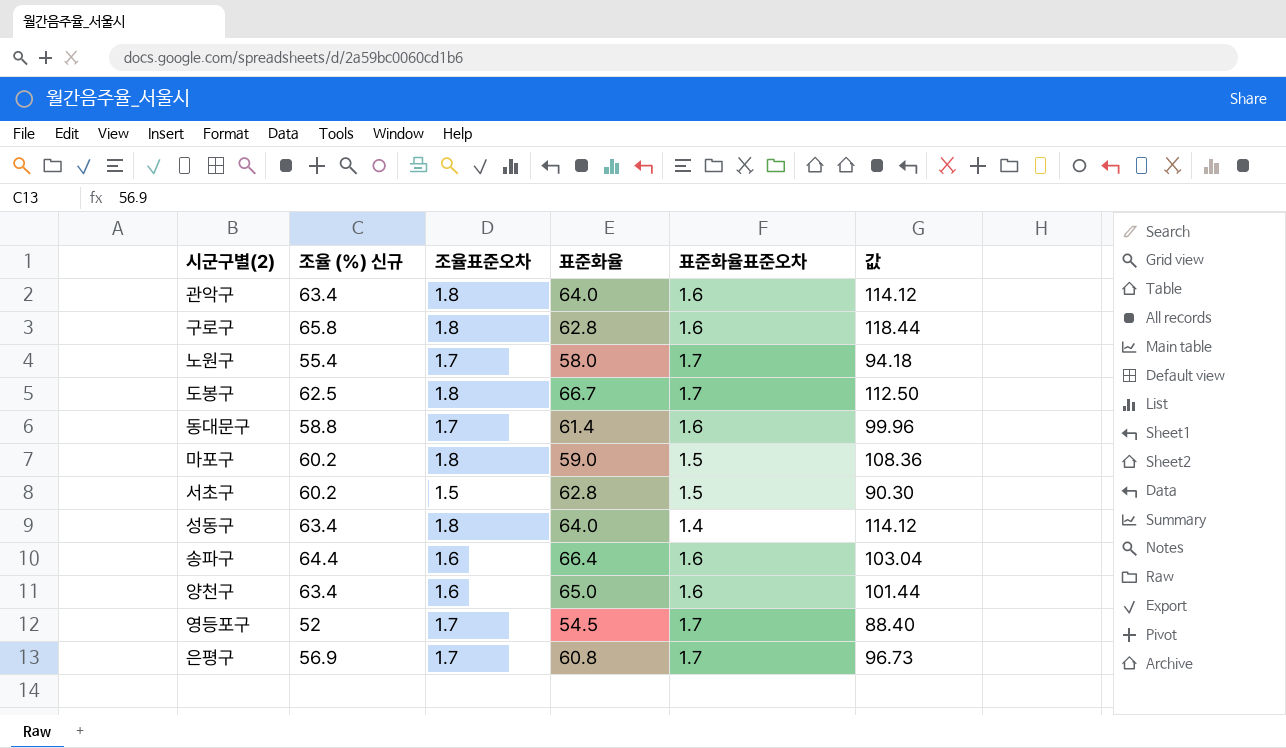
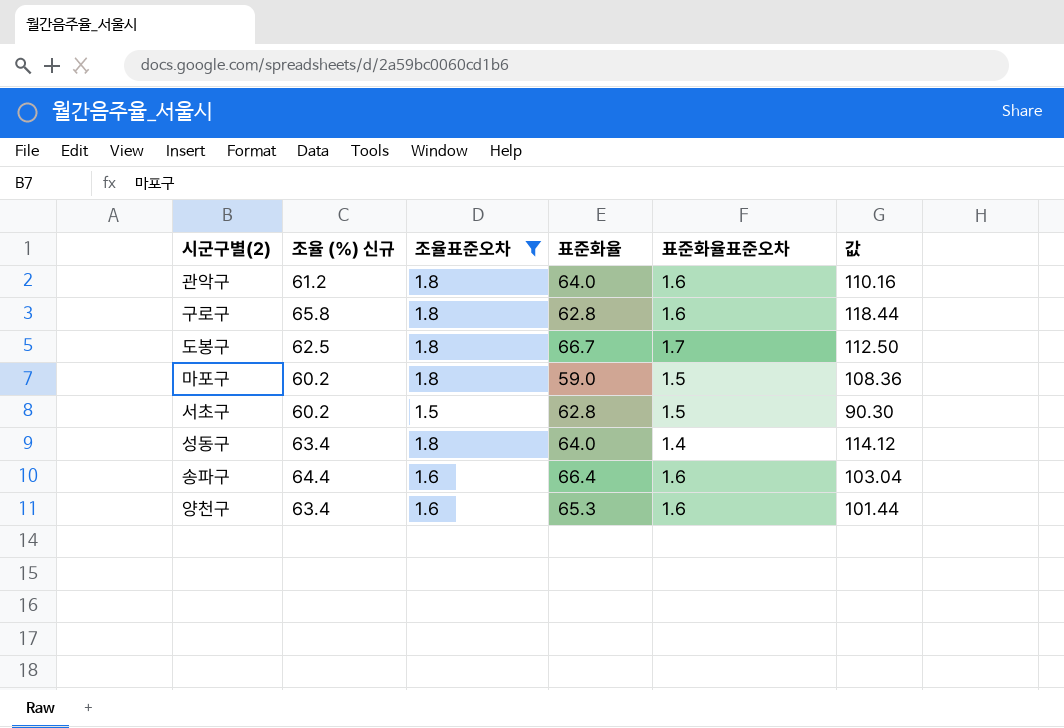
filter: none -> 조율표준오차 != 1.7
관악구 | 조율 (%) 신규: 63.4 -> 61.2
관악구 | 값: 114.12 -> 110.16
양천구 | 표준화율: 65.0 -> 65.3

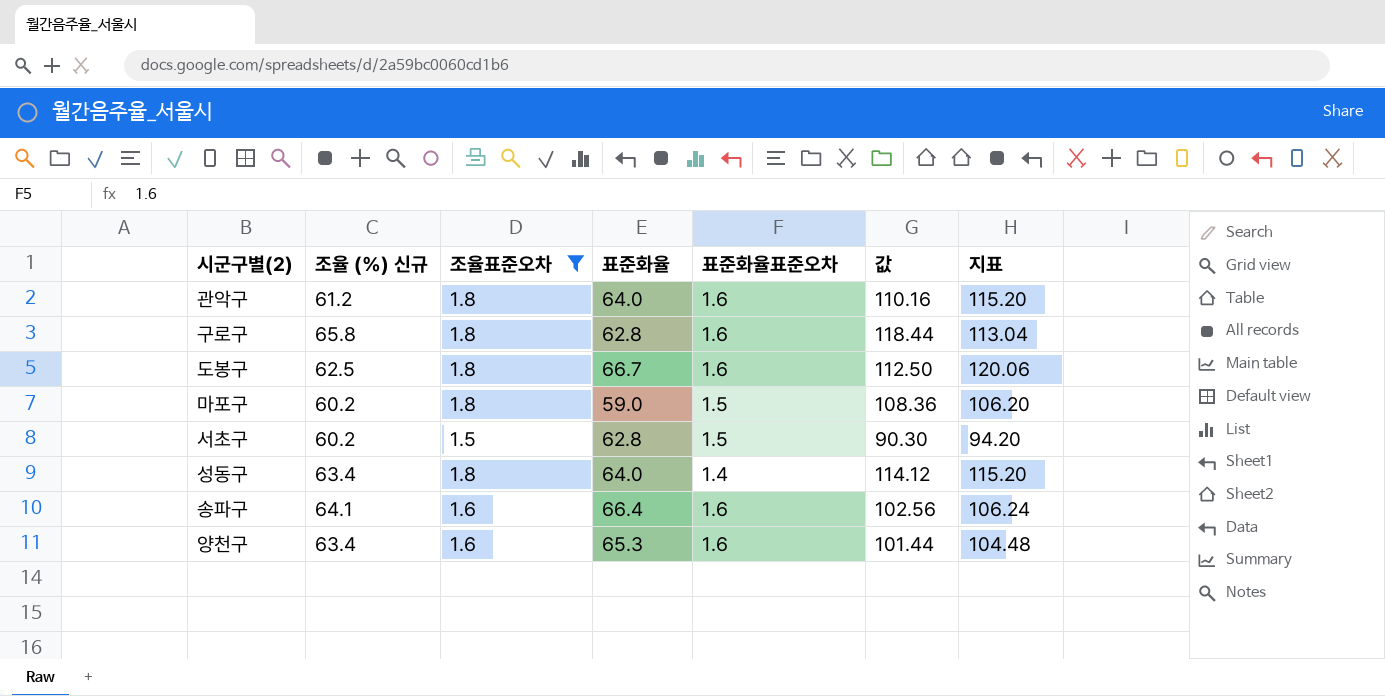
column 지표 | formula: none -> [조율표준오차] * [표준화율]
도봉구 | 표준화율표준오차: 1.7 -> 1.6
송파구 | 조율 (%) 신규: 64.4 -> 64.1
송파구 | 값: 103.04 -> 102.56

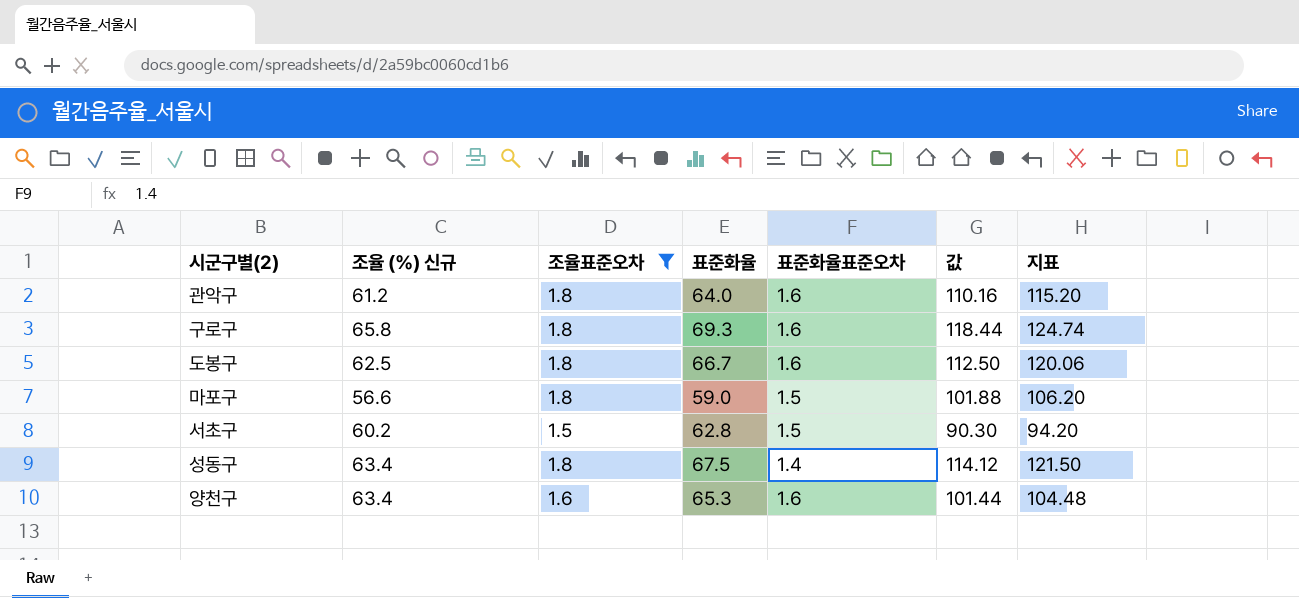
row 송파구: 64.1 | 1.6 | 66.4 | 1.6 | 102.56 | 106.24 -> none
구로구 | 표준화율: 62.8 -> 69.3
구로구 | 지표: 113.04 -> 124.74
마포구 | 조율 (%) 신규: 60.2 -> 56.6
마포구 | 값: 108.36 -> 101.88
성동구 | 표준화율: 64.0 -> 67.5
성동구 | 지표: 115.20 -> 121.50

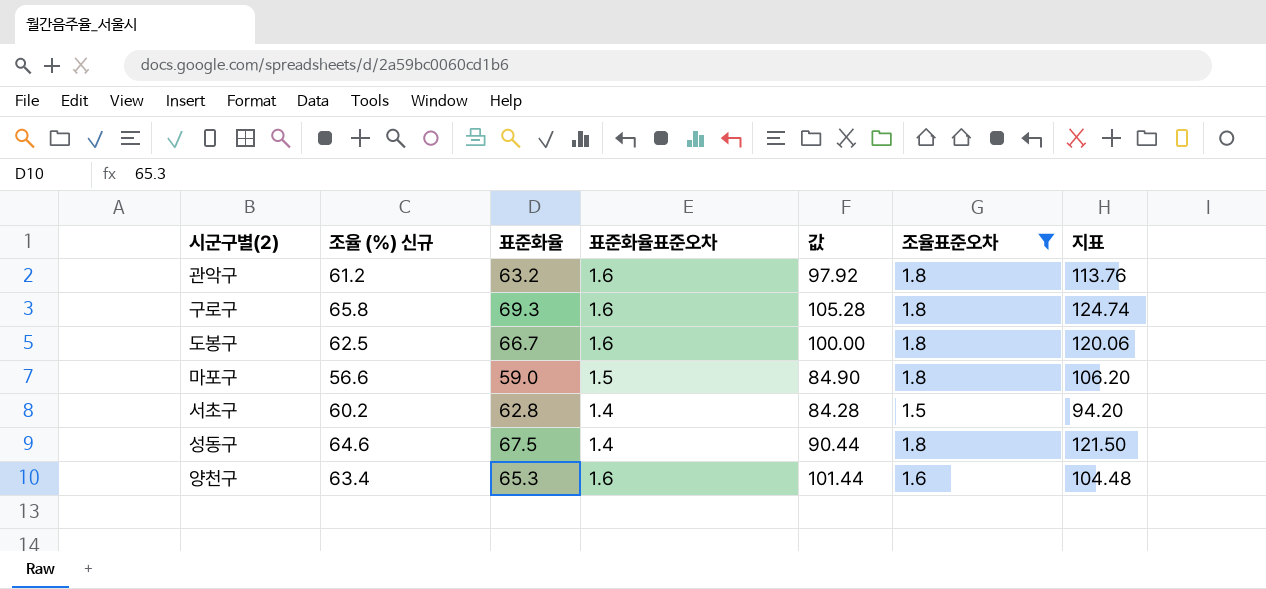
column 값 | formula: [조율 (%) 신규] * [조율표준오차] -> [조율 (%) 신규] * [표준화율표준오차]
column 조율표준오차 | position: 3 -> 6
관악구 | 표준화율: 64.0 -> 63.2
관악구 | 지표: 115.20 -> 113.76
서초구 | 표준화율표준오차: 1.5 -> 1.4
성동구 | 조율 (%) 신규: 63.4 -> 64.6

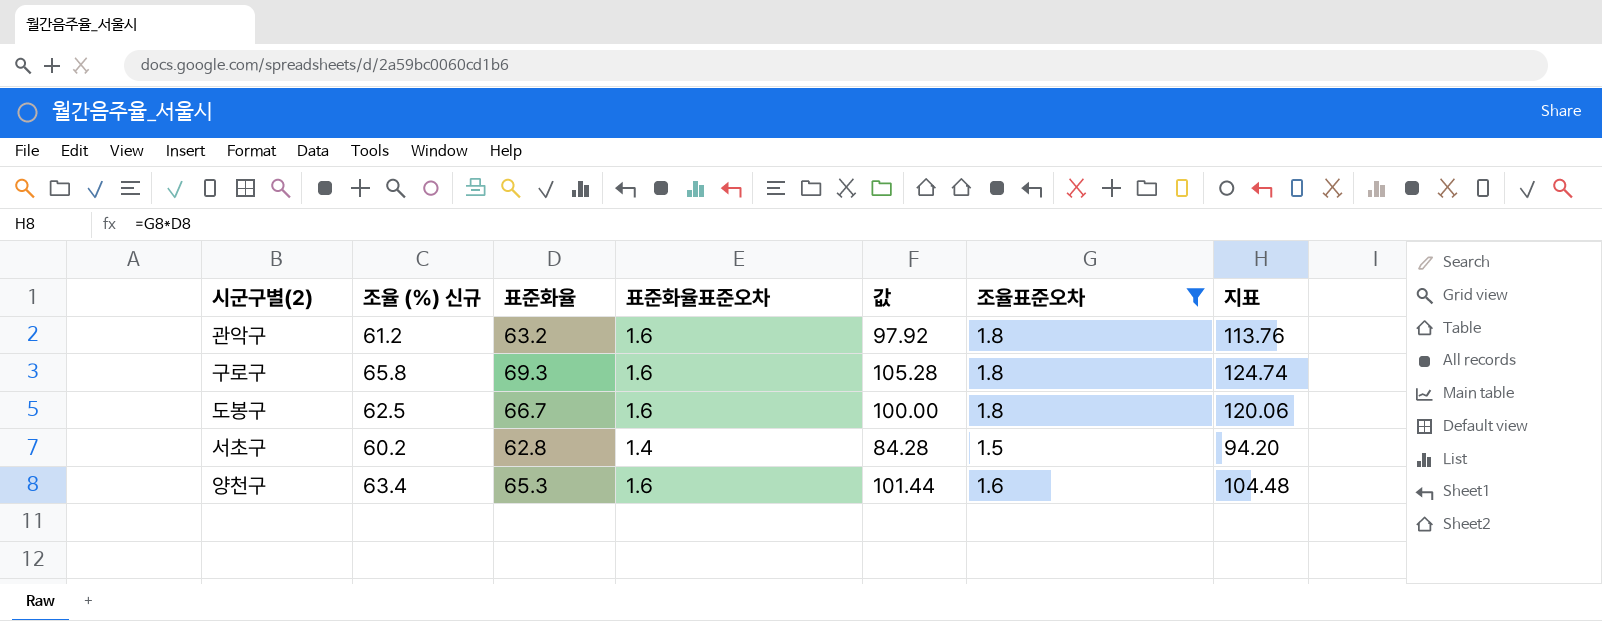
row 마포구: 56.6 | 59.0 | 1.5 | 84.90 | 1.8 | 106.20 -> none
row 성동구: 64.6 | 67.5 | 1.4 | 90.44 | 1.8 | 121.50 -> none

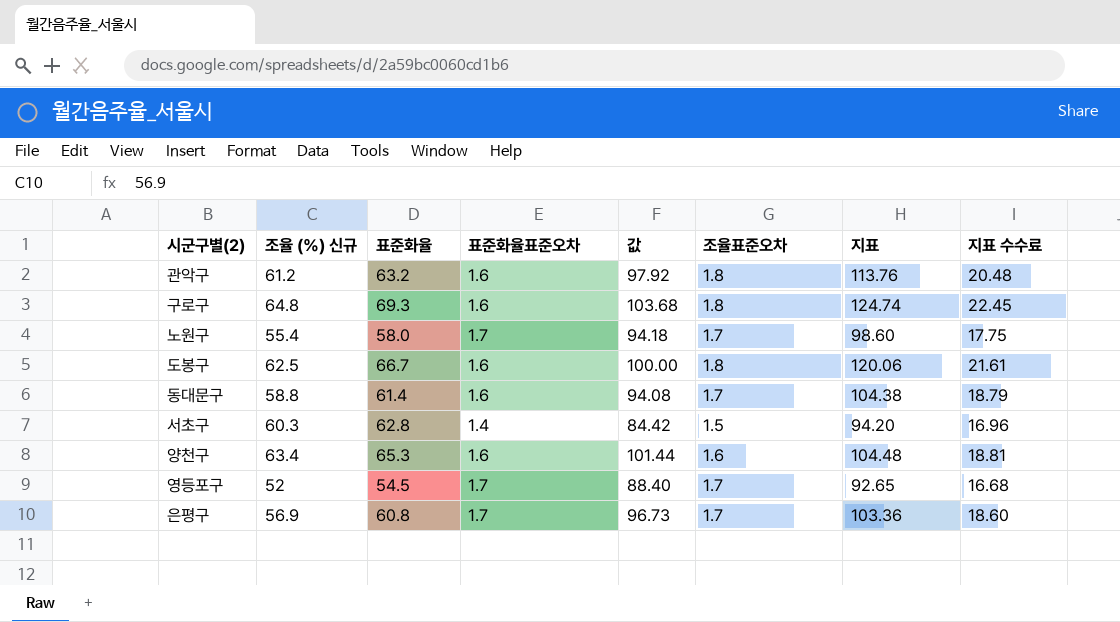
filter: 조율표준오차 != 1.7 -> none
column 지표 수수료 | formula: none -> [지표] * 0.18
구로구 | 조율 (%) 신규: 65.8 -> 64.8
구로구 | 값: 105.28 -> 103.68
서초구 | 조율 (%) 신규: 60.2 -> 60.3
서초구 | 값: 84.28 -> 84.42

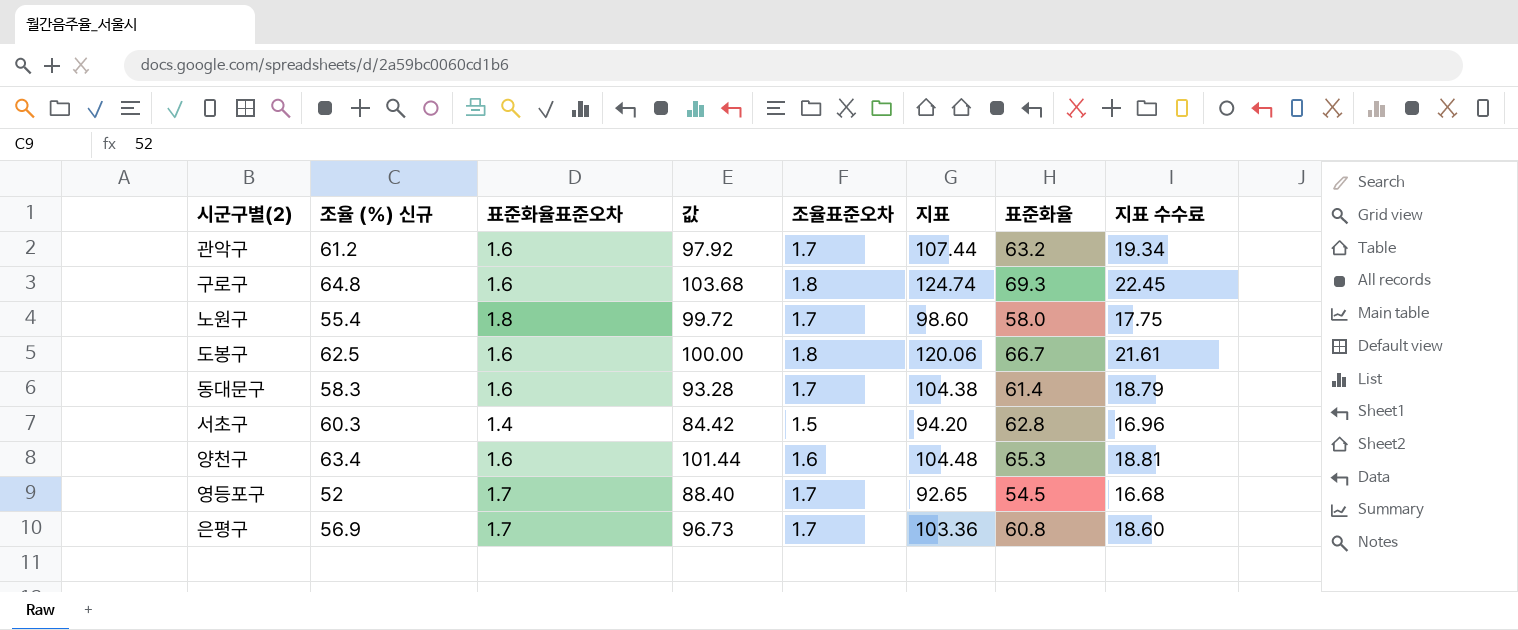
column 표준화율 | position: 3 -> 7
관악구 | 조율표준오차: 1.8 -> 1.7
관악구 | 지표: 113.76 -> 107.44
관악구 | 지표 수수료: 20.48 -> 19.34
노원구 | 표준화율표준오차: 1.7 -> 1.8
노원구 | 값: 94.18 -> 99.72
동대문구 | 조율 (%) 신규: 58.8 -> 58.3
동대문구 | 값: 94.08 -> 93.28

